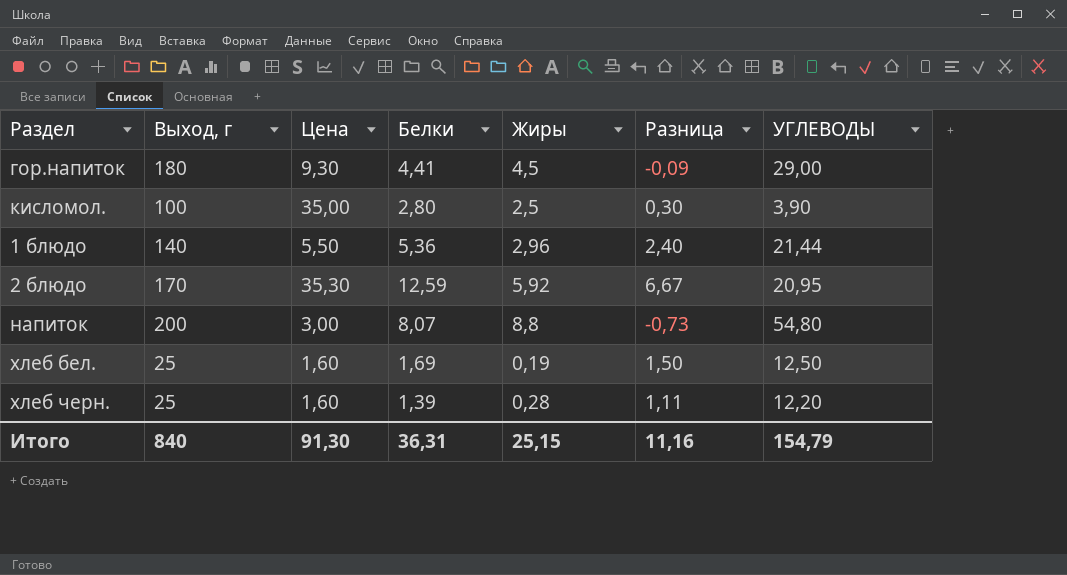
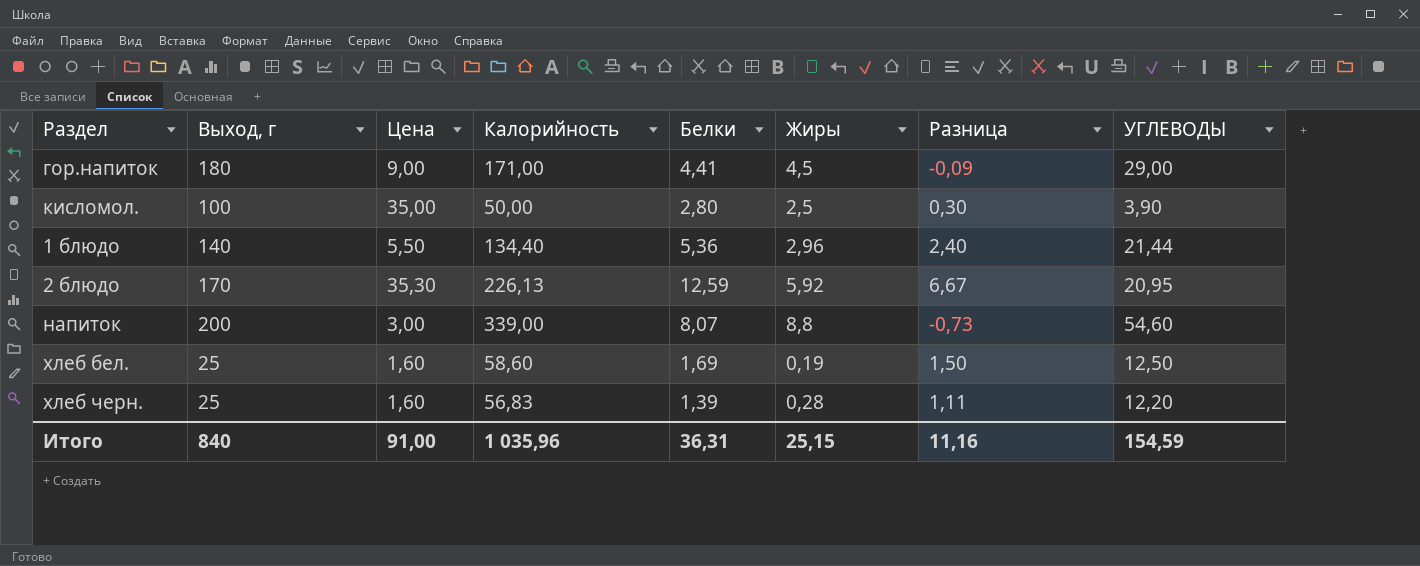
column Калорийность | position: none -> 4
гор.напиток | Цена: 9,30 -> 9,00
напиток | УГЛЕВОДЫ: 54,80 -> 54,60
Итого | Цена: 91,30 -> 91,00
Итого | УГЛЕВОДЫ: 154,79 -> 154,59

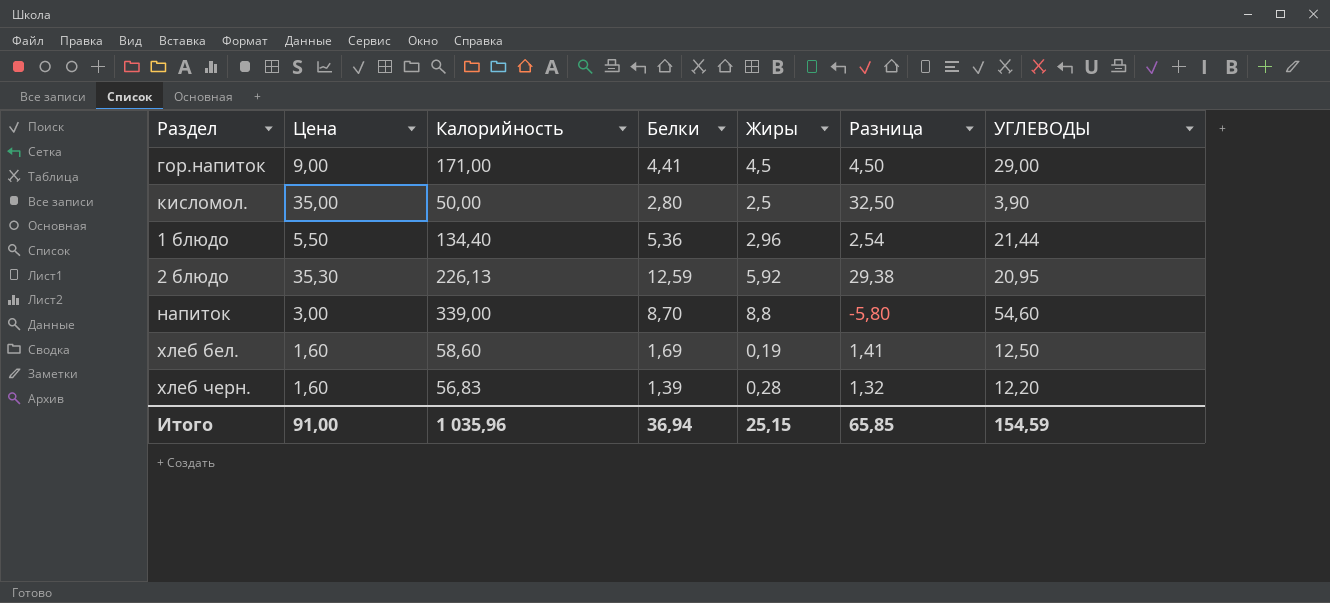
column Выход, г | position: 2 -> none
column Разница | formula: [Белки] - [Жиры] -> [Цена] - [Жиры]
напиток | Белки: 8,07 -> 8,70
Итого | Белки: 36,31 -> 36,94
Итого | Разница: 11,16 -> 65,85

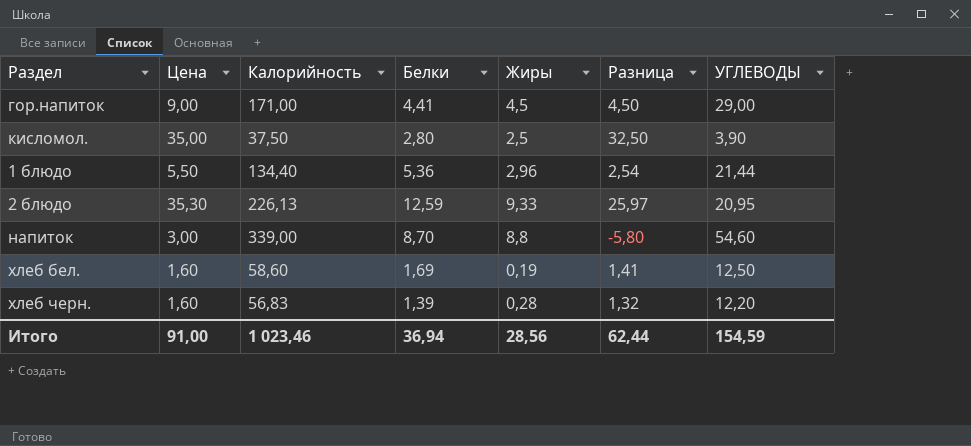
кисломол. | Калорийность: 50,00 -> 37,50
2 блюдо | Жиры: 5,92 -> 9,33
2 блюдо | Разница: 29,38 -> 25,97
Итого | Калорийность: 1 035,96 -> 1 023,46
Итого | Жиры: 25,15 -> 28,56
Итого | Разница: 65,85 -> 62,44

